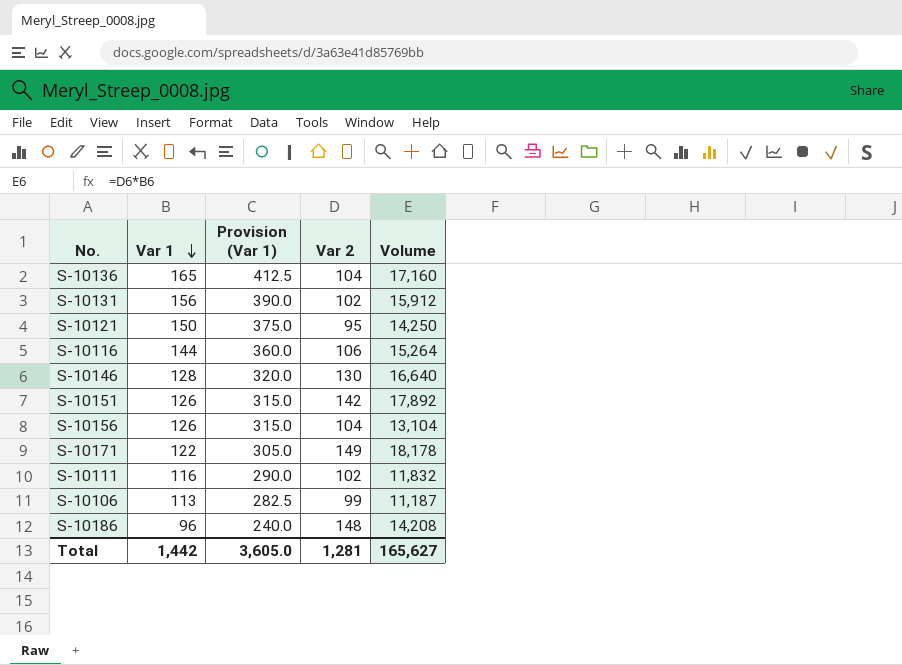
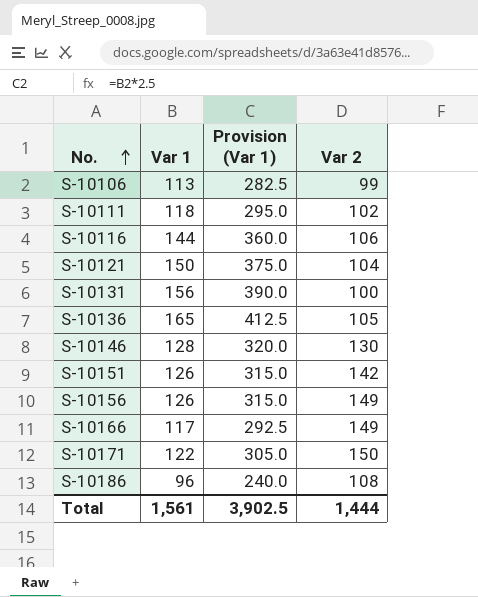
row order: Var 1 descending -> No. ascending
column Volume | formula: [Var 1] * [Var 2] -> none
S-10111 | Var 1: 116 -> 118
S-10111 | Provision (Var 1): 290.0 -> 295.0
S-10121 | Var 2: 95 -> 104
S-10131 | Var 2: 102 -> 100
S-10136 | Var 2: 104 -> 105
S-10156 | Var 2: 104 -> 149
row S-10166: none -> 117 | 292.5 | 149
S-10171 | Var 2: 149 -> 150
S-10186 | Var 2: 148 -> 108
Total | Var 1: 1,442 -> 1,561
Total | Provision (Var 1): 3,605.0 -> 3,902.5
Total | Var 2: 1,281 -> 1,444

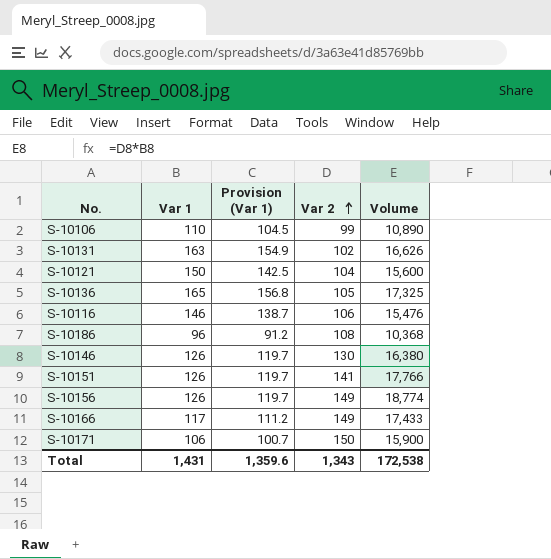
row order: No. ascending -> Var 2 ascending
column Provision (Var 1) | formula: [Var 1] * 2.5 -> [Var 1] * 0.95
column Volume | formula: none -> [Var 1] * [Var 2]
row S-10111: 118 | 295.0 | 102 -> none
S-10106 | Var 1: 113 -> 110
S-10131 | Var 1: 156 -> 163
S-10131 | Var 2: 100 -> 102
S-10116 | Var 1: 144 -> 146
S-10146 | Var 1: 128 -> 126
S-10151 | Var 2: 142 -> 141
S-10171 | Var 1: 122 -> 106
Total | Var 1: 1,561 -> 1,431
Total | Provision (Var 1): 3,902.5 -> 1,359.6
Total | Var 2: 1,444 -> 1,343

